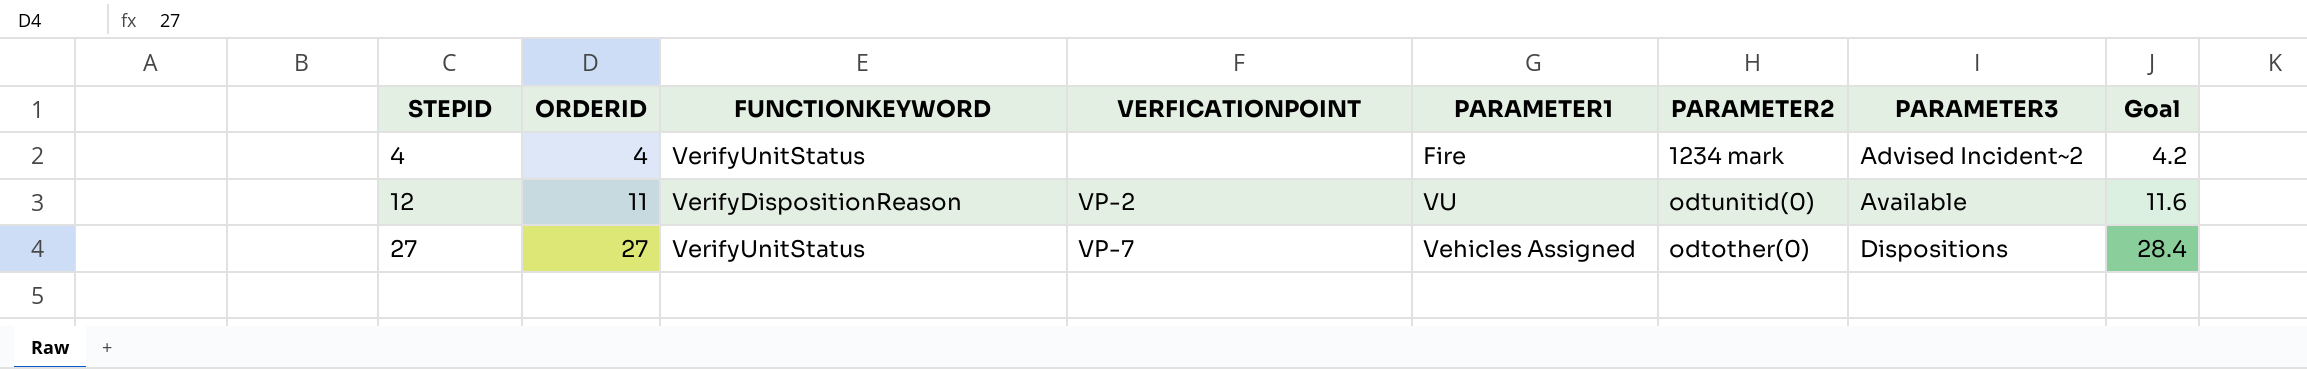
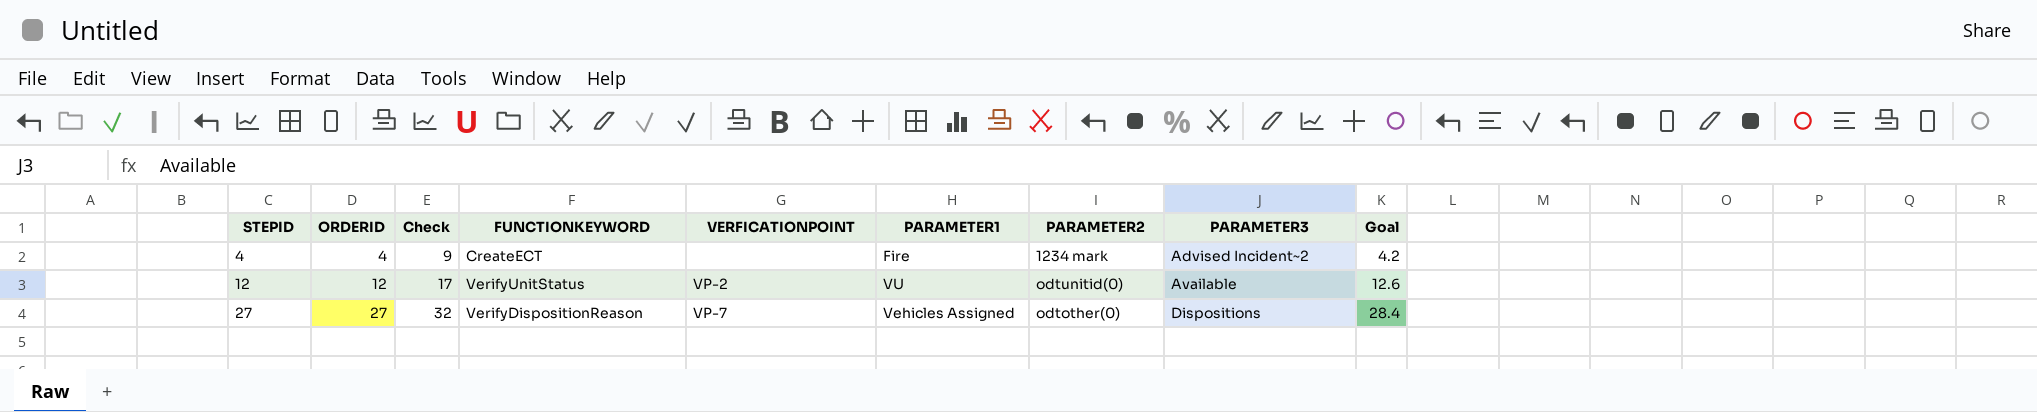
column Check | formula: none -> [ORDERID] + 5
4 | FUNCTIONKEYWORD: VerifyUnitStatus -> CreateECT
12 | ORDERID: 11 -> 12
12 | FUNCTIONKEYWORD: VerifyDispositionReason -> VerifyUnitStatus
12 | Goal: 11.6 -> 12.6
27 | FUNCTIONKEYWORD: VerifyUnitStatus -> VerifyDispositionReason

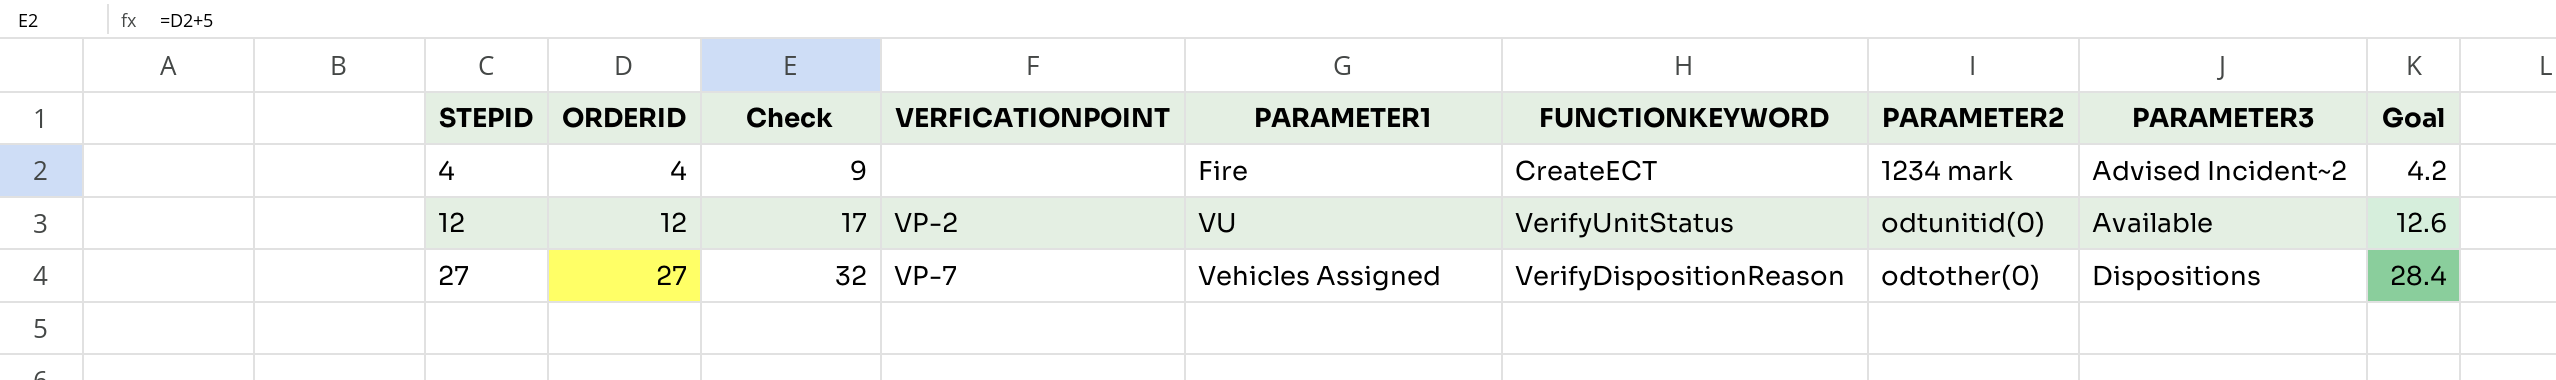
column FUNCTIONKEYWORD | position: 4 -> 6

